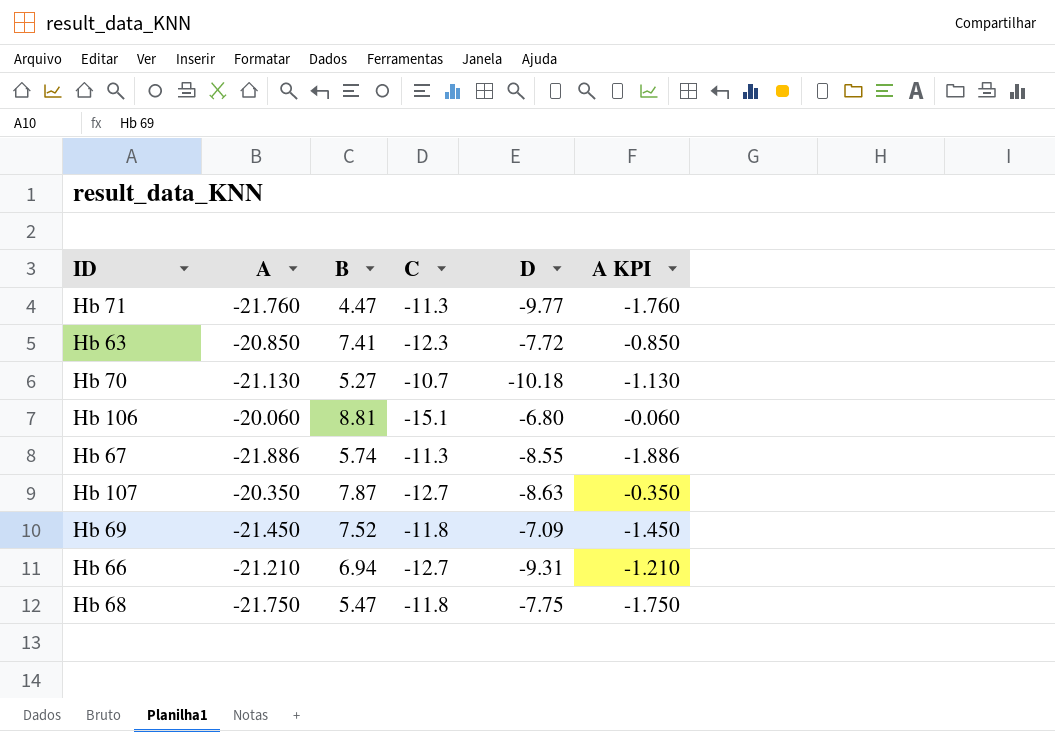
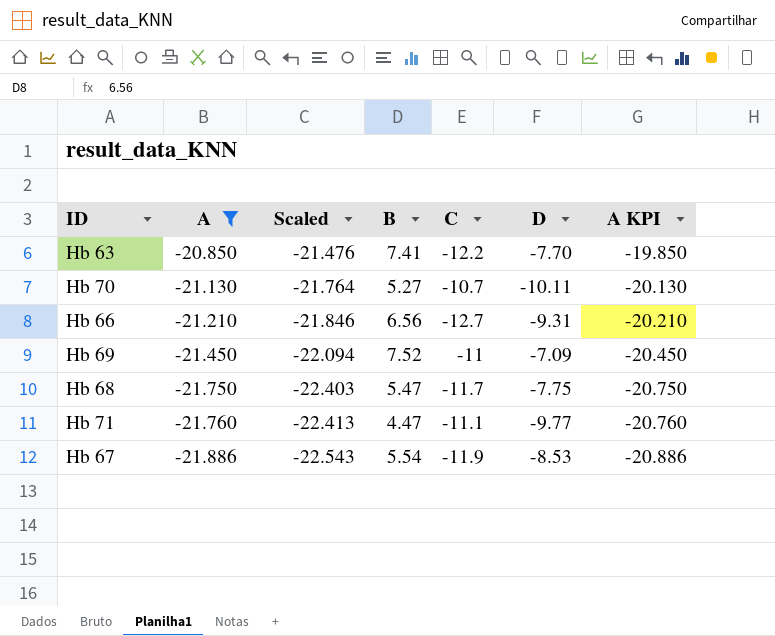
filter: none -> A <= -20.850
row order: none -> A descending
column Scaled | formula: none -> [A] * 1.03
column A KPI | formula: [A] + 20 -> [A] + 1
Hb 63 | C: -12.3 -> -12.2
Hb 63 | D: -7.72 -> -7.70
Hb 70 | D: -10.18 -> -10.11
Hb 66 | B: 6.94 -> 6.56
Hb 69 | C: -11.8 -> -11
Hb 68 | C: -11.8 -> -11.7
Hb 71 | C: -11.3 -> -11.1
Hb 67 | B: 5.74 -> 5.54
Hb 67 | C: -11.3 -> -11.9
Hb 67 | D: -8.55 -> -8.53

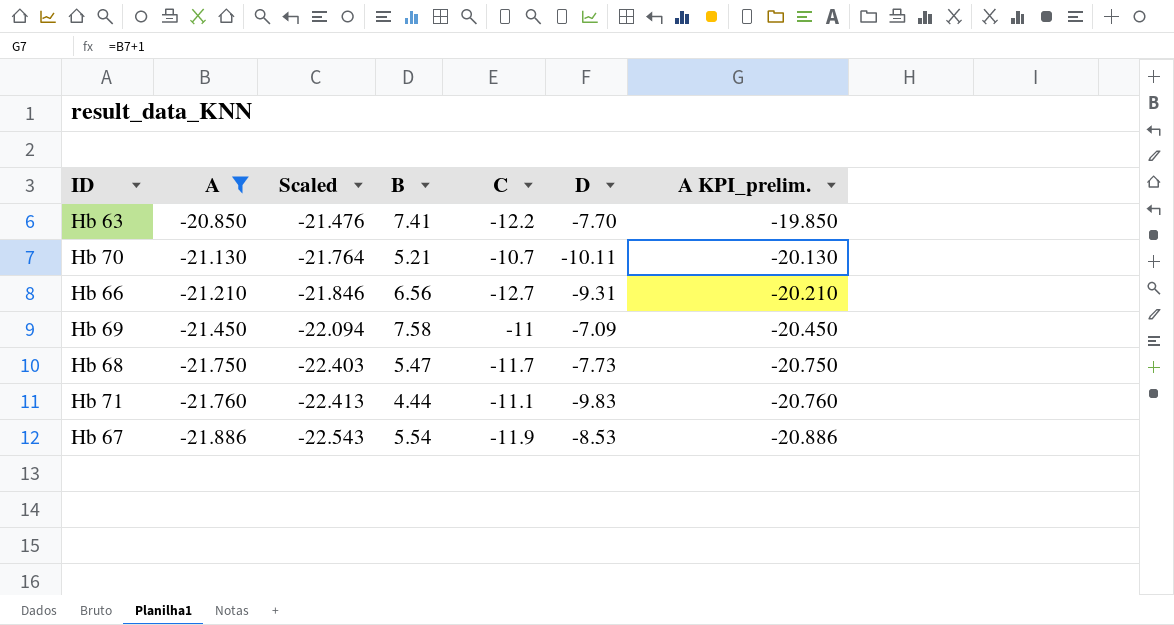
column name: A KPI -> A KPI_prelim.
Hb 70 | B: 5.27 -> 5.21
Hb 69 | B: 7.52 -> 7.58
Hb 68 | D: -7.75 -> -7.73
Hb 71 | B: 4.47 -> 4.44
Hb 71 | D: -9.77 -> -9.83

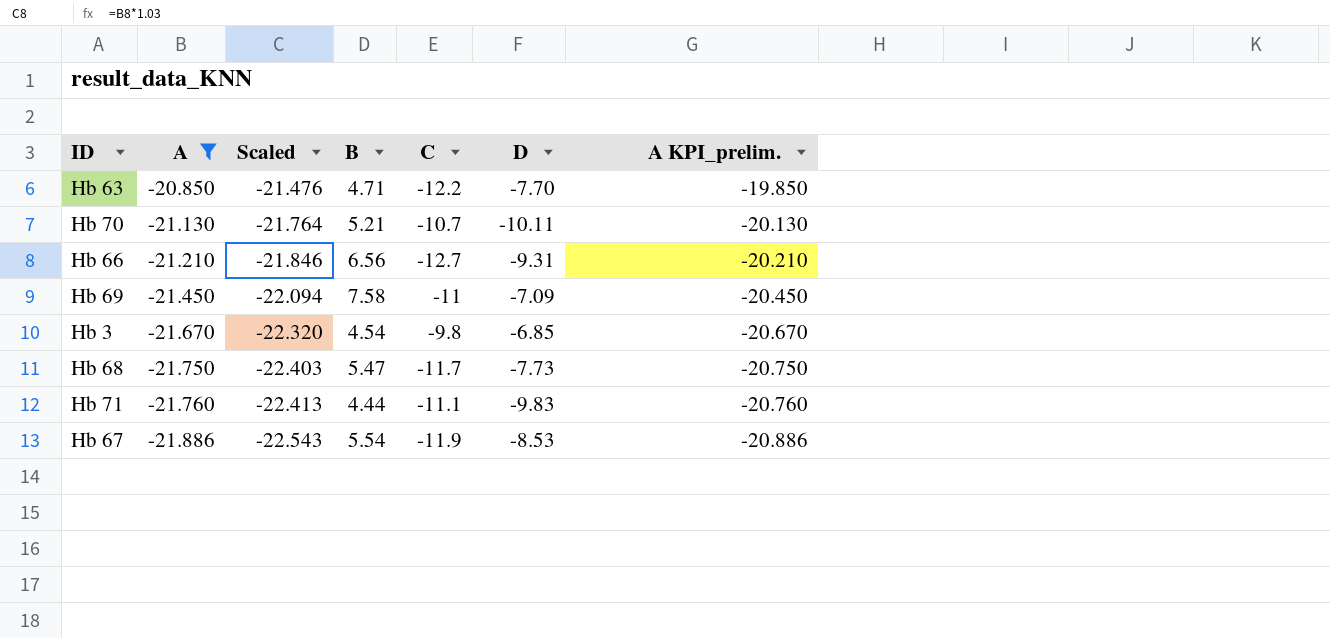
Hb 63 | B: 7.41 -> 4.71
row Hb 3: none -> -21.670 | -22.320 | 4.54 | -9.8 | -6.85 | -20.670

